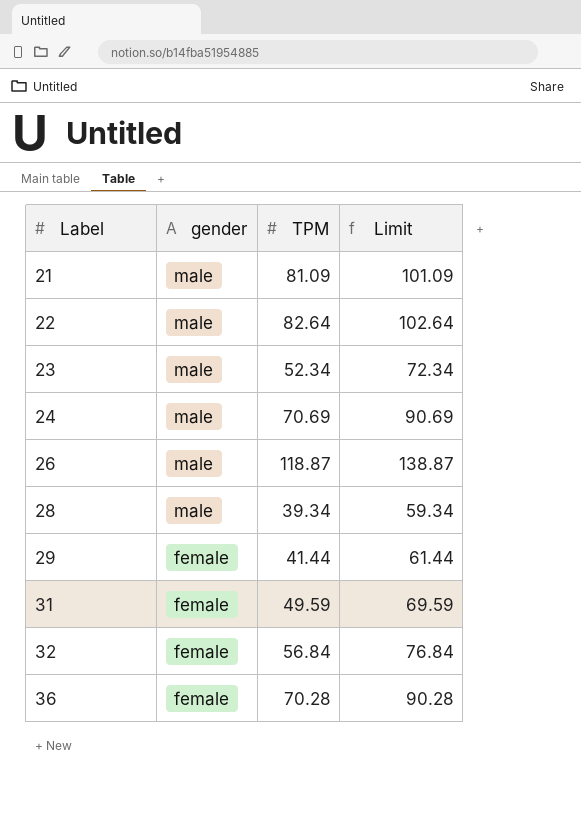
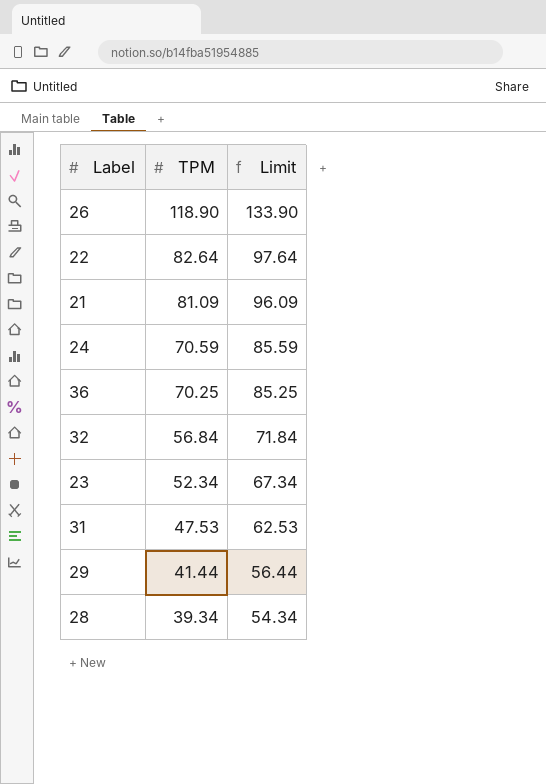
row order: Label ascending -> TPM descending
column gender | position: 2 -> none
column Limit | formula: [TPM] + 20 -> [TPM] + 15
26 | TPM: 118.87 -> 118.90
24 | TPM: 70.69 -> 70.59
36 | TPM: 70.28 -> 70.25
31 | TPM: 49.59 -> 47.53

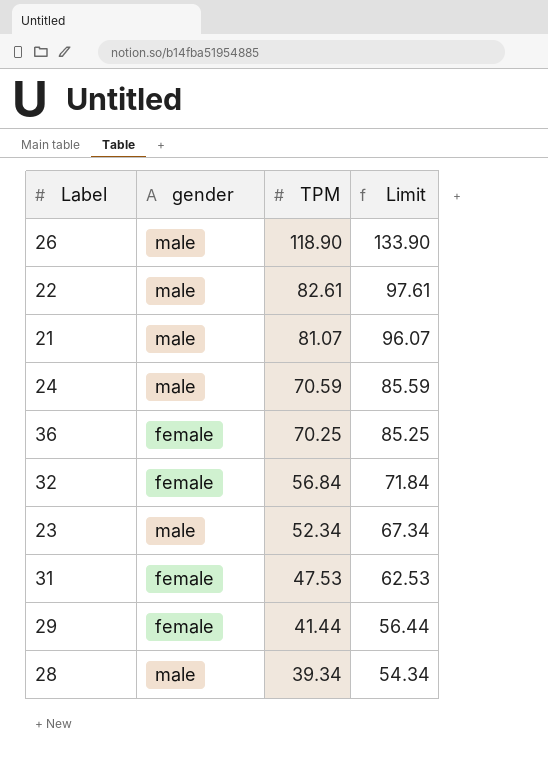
column gender | position: none -> 2
22 | TPM: 82.64 -> 82.61
22 | Limit: 97.64 -> 97.61
21 | TPM: 81.09 -> 81.07
21 | Limit: 96.09 -> 96.07

